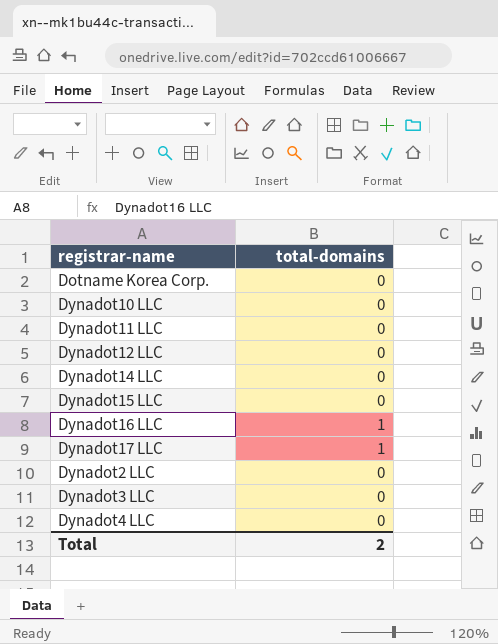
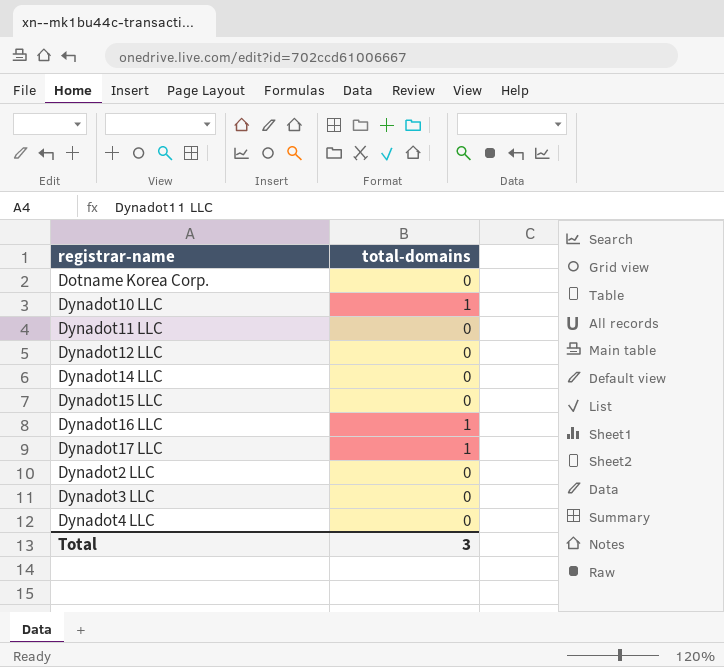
Dynadot10 LLC | total-domains: 0 -> 1
Total | total-domains: 2 -> 3

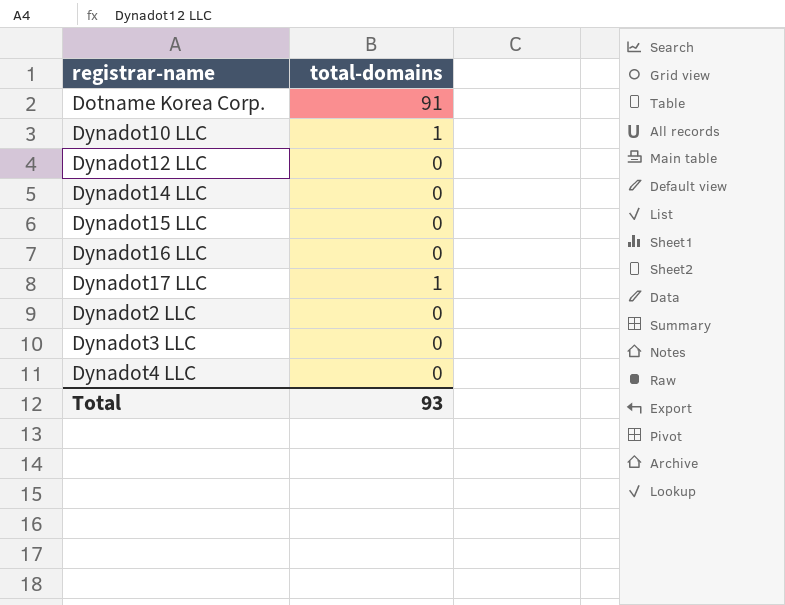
row Dynadot11 LLC: 0 -> none
Dotname Korea Corp. | total-domains: 0 -> 91
Dynadot16 LLC | total-domains: 1 -> 0
Total | total-domains: 3 -> 93

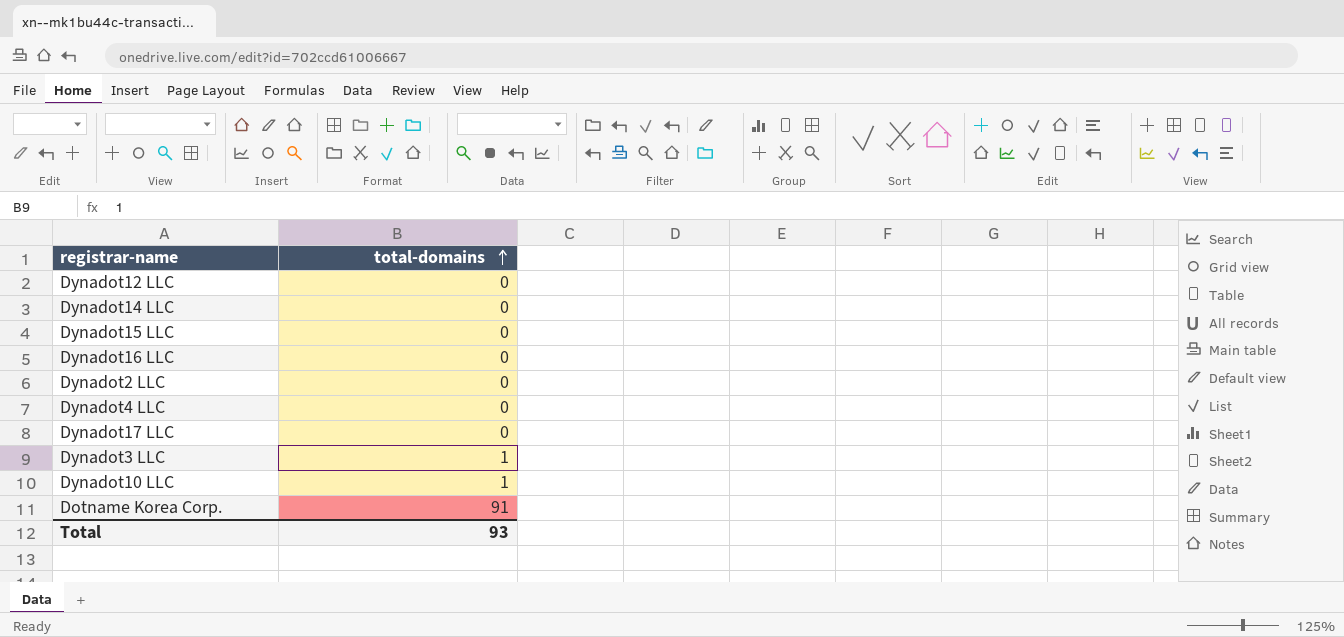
row order: none -> total-domains ascending
Dynadot17 LLC | total-domains: 1 -> 0
Dynadot3 LLC | total-domains: 0 -> 1

